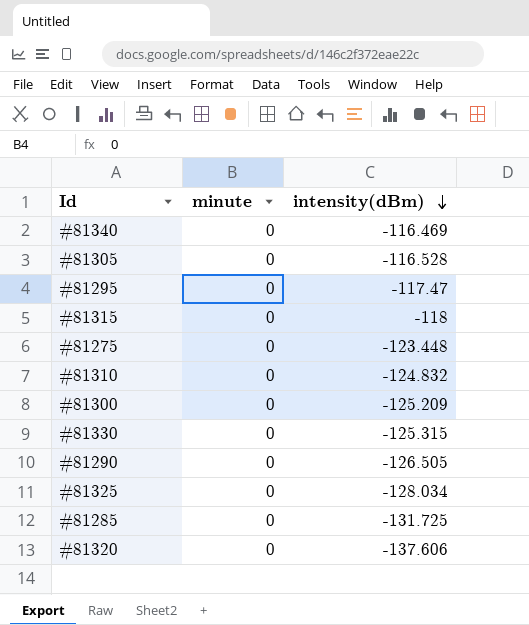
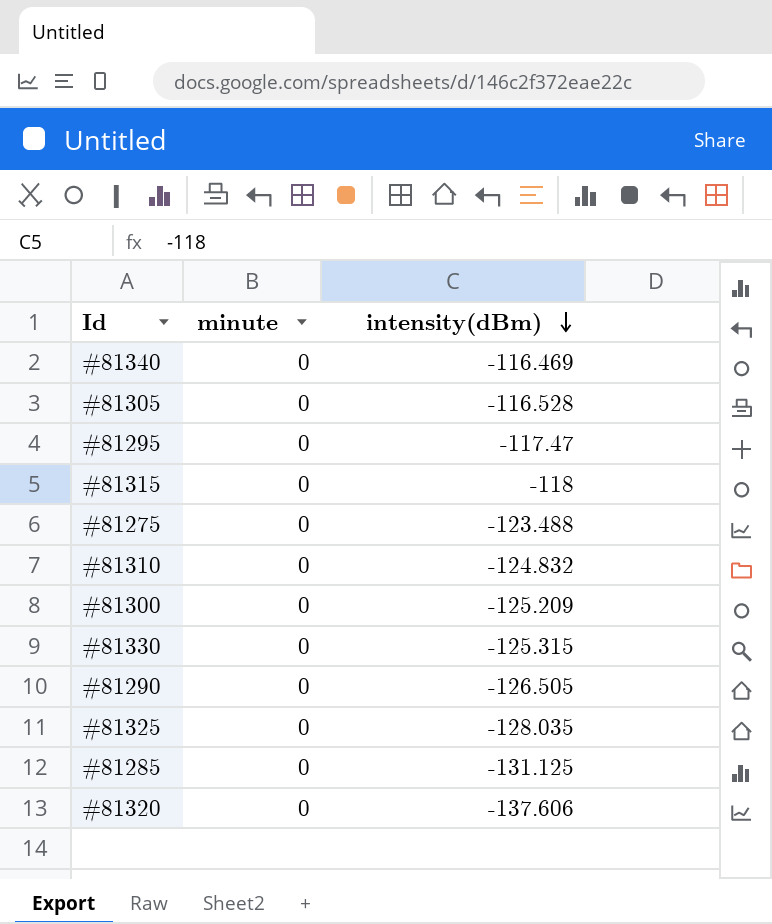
#81275 | intensity(dBm): -123.448 -> -123.488
#81325 | intensity(dBm): -128.034 -> -128.035
#81285 | intensity(dBm): -131.725 -> -131.125

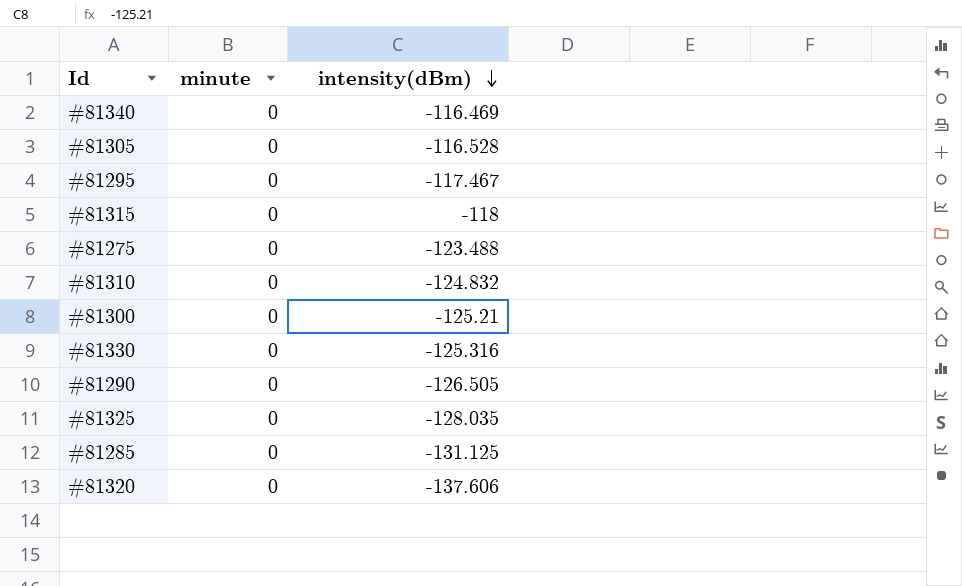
#81295 | intensity(dBm): -117.47 -> -117.467
#81300 | intensity(dBm): -125.209 -> -125.21
#81330 | intensity(dBm): -125.315 -> -125.316

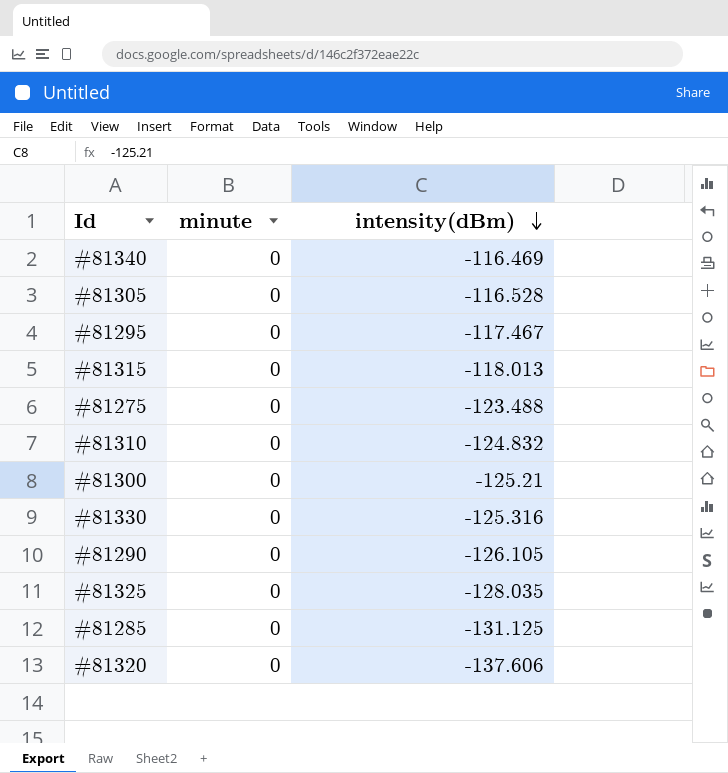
#81315 | intensity(dBm): -118 -> -118.013
#81290 | intensity(dBm): -126.505 -> -126.105

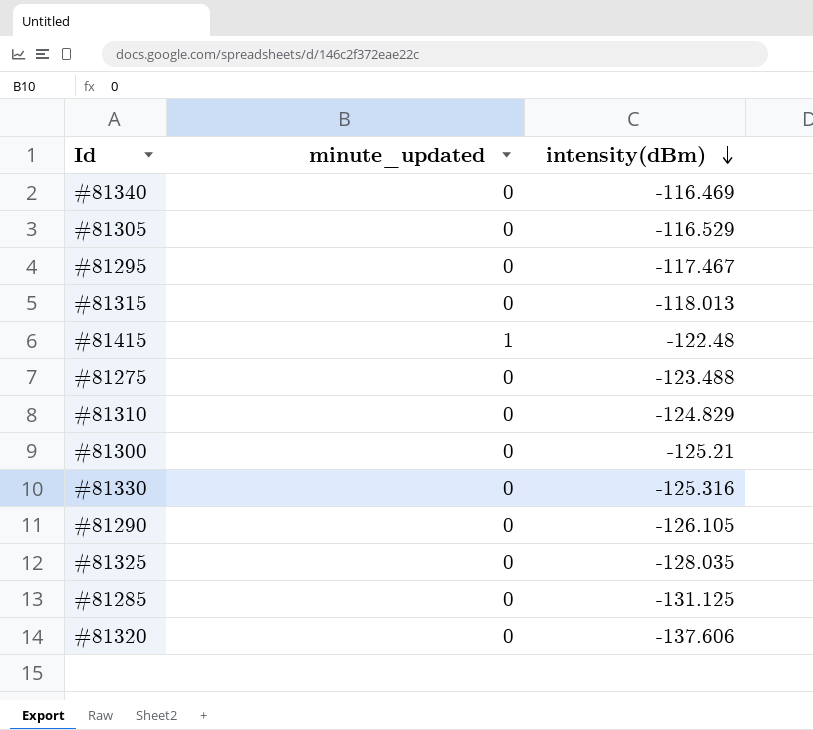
column name: minute -> minute_updated
#81305 | intensity(dBm): -116.528 -> -116.529
row #81415: none -> 1 | -122.48
#81310 | intensity(dBm): -124.832 -> -124.829

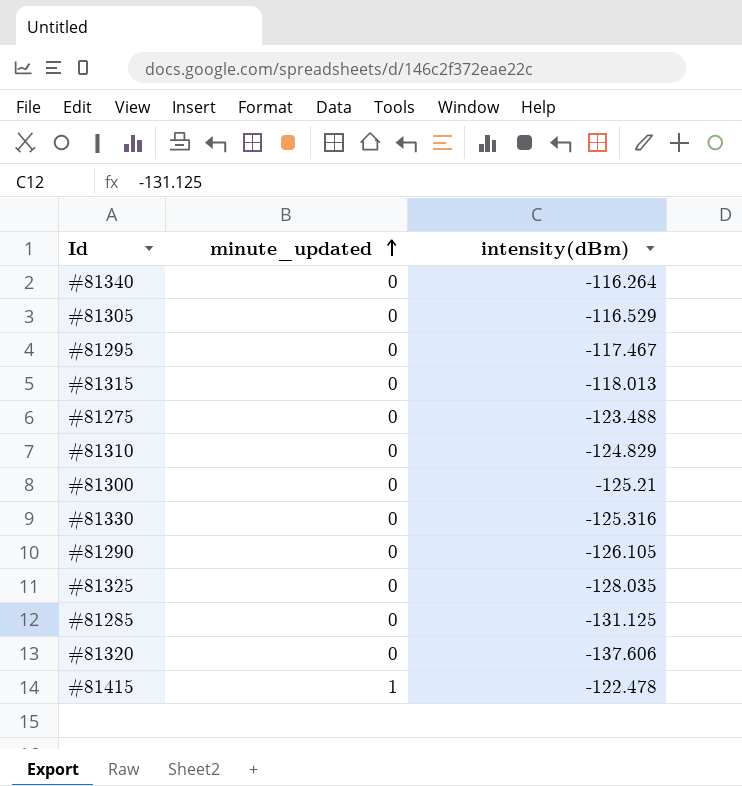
row order: intensity(dBm) descending -> minute_updated ascending
#81340 | intensity(dBm): -116.469 -> -116.264
#81415 | intensity(dBm): -122.48 -> -122.478

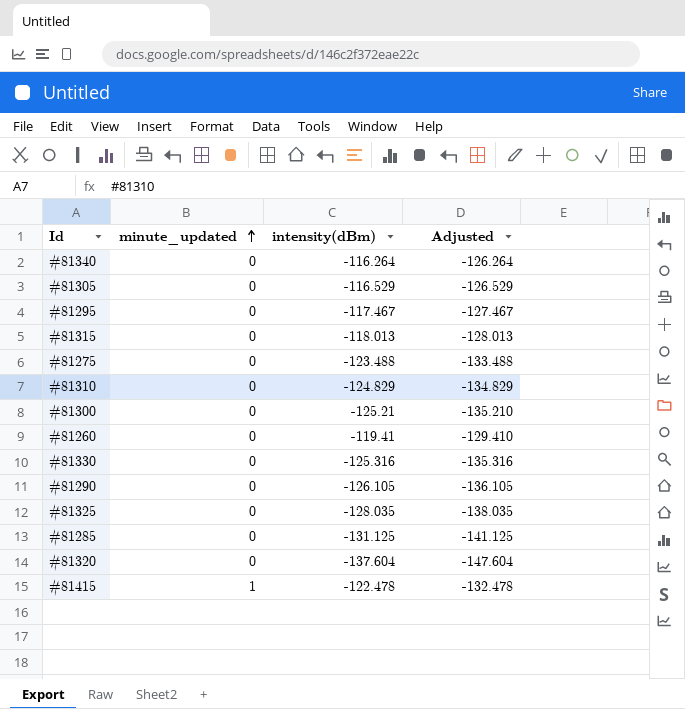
column Adjusted | formula: none -> [intensity(dBm)] - 10
row #81260: none -> 0 | -119.41 | -129.410
#81320 | intensity(dBm): -137.606 -> -137.604

